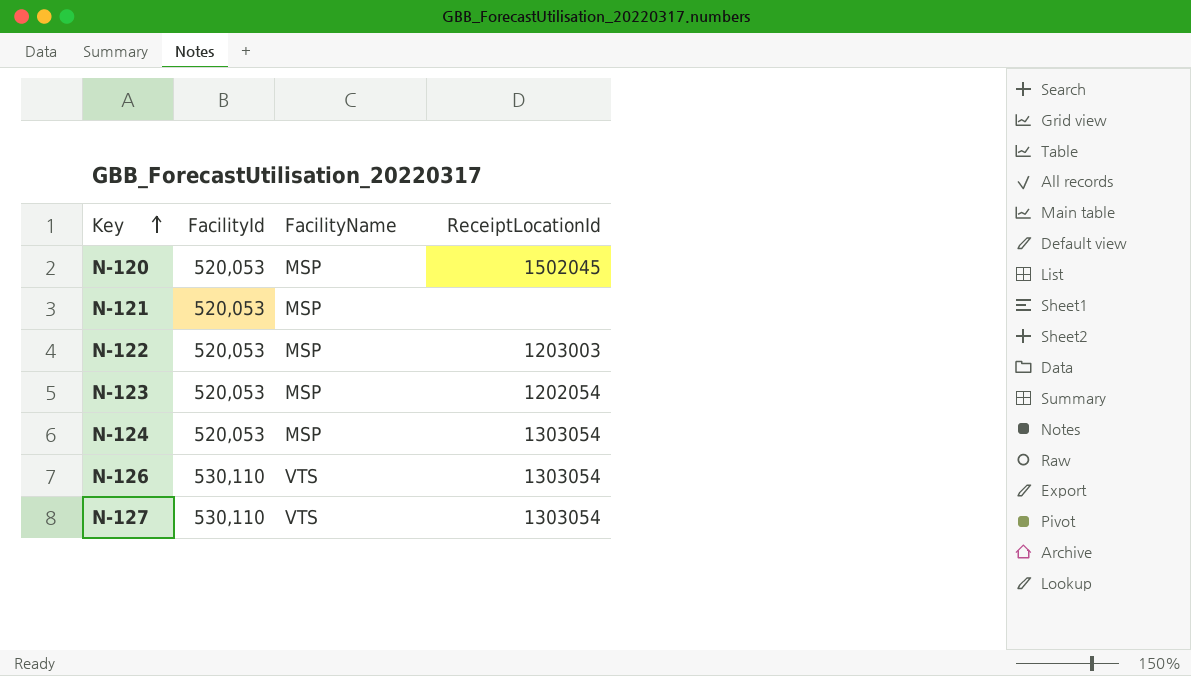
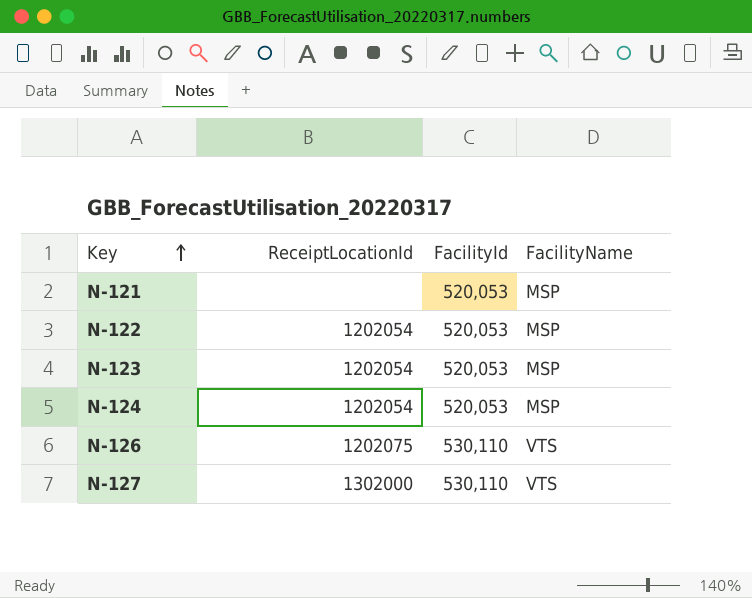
column ReceiptLocationId | position: 4 -> 2
row N-120: 520,053 | MSP | 1502045 -> none
N-122 | ReceiptLocationId: 1203003 -> 1202054
N-124 | ReceiptLocationId: 1303054 -> 1202054
N-126 | ReceiptLocationId: 1303054 -> 1202075
N-127 | ReceiptLocationId: 1303054 -> 1302000

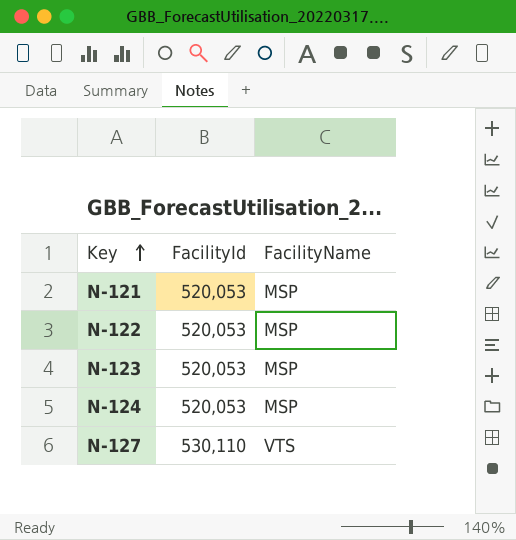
column ReceiptLocationId | position: 2 -> none
row N-126: 1202075 | 530,110 | VTS -> none

